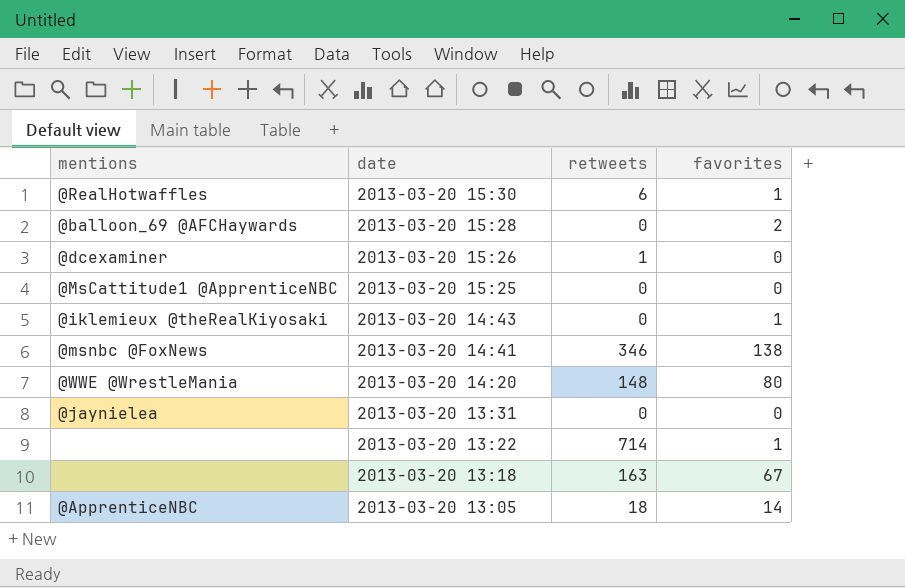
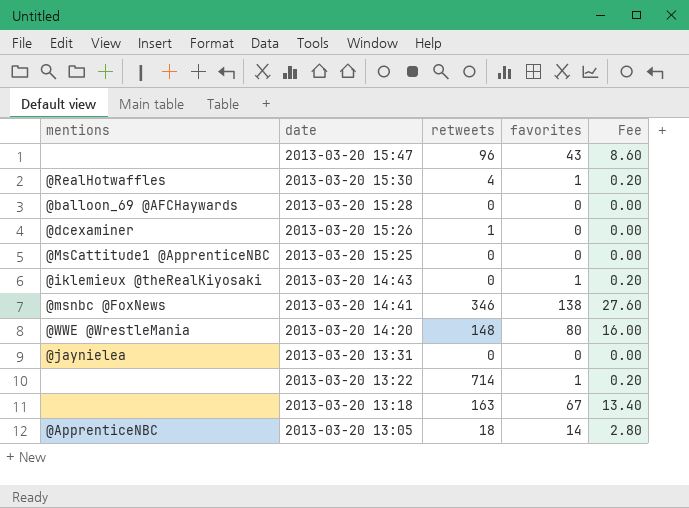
column Fee | formula: none -> [favorites] * 0.2
row 2013-03-20 15:47: none -> none | 96 | 43 | 8.60
2013-03-20 15:30 | retweets: 6 -> 4
2013-03-20 15:28 | favorites: 2 -> 0

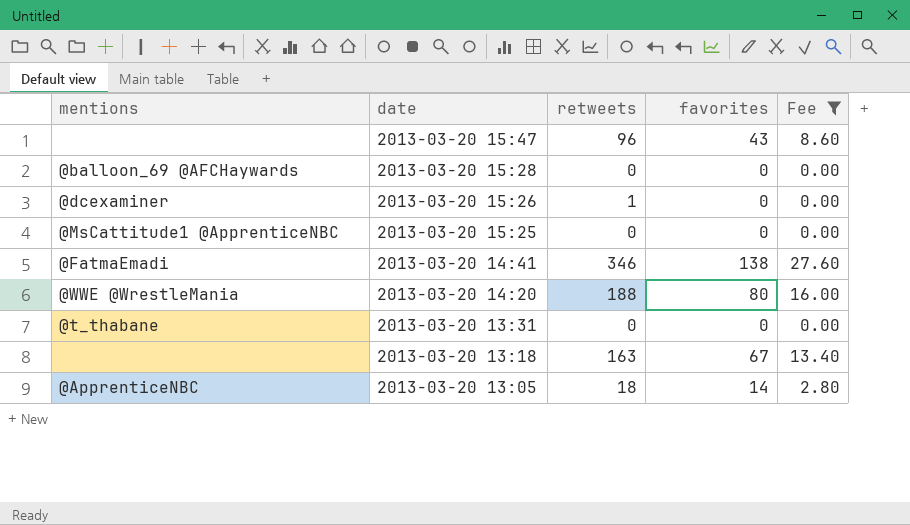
filter: none -> Fee != 0.20
2013-03-20 14:41 | mentions: @msnbc @FoxNews -> @FatmaEmadi
2013-03-20 14:20 | retweets: 148 -> 188
2013-03-20 13:31 | mentions: @jaynielea -> @t_thabane

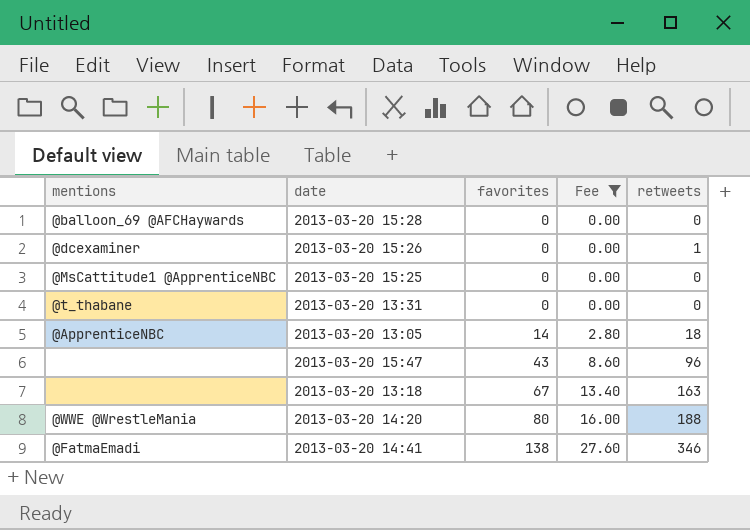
row order: date descending -> favorites ascending
column retweets | position: 3 -> 5

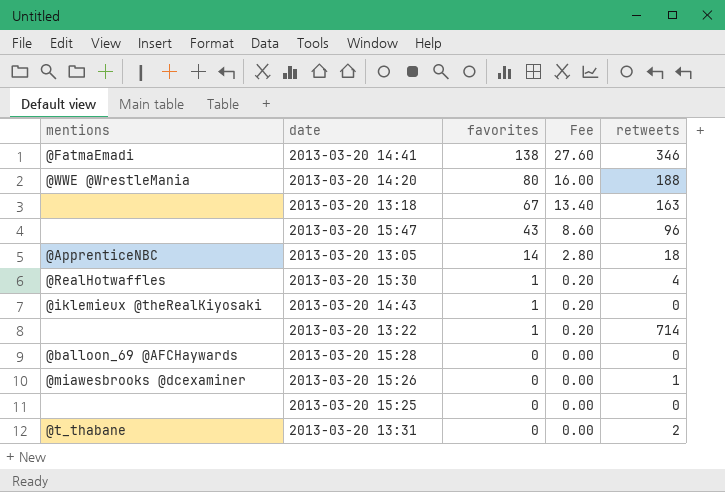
filter: Fee != 0.20 -> none
row order: favorites ascending -> favorites descending
2013-03-20 15:26 | mentions: @dcexaminer -> @miawesbrooks @dcexaminer
2013-03-20 15:25 | mentions: @MsCattitude1 @ApprenticeNBC -> none
2013-03-20 13:31 | retweets: 0 -> 2

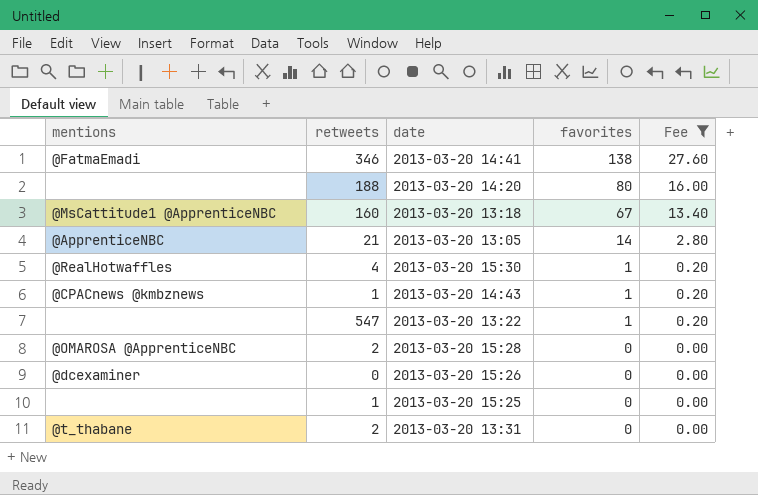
filter: none -> Fee != 8.60
column retweets | position: 5 -> 2
2013-03-20 14:20 | mentions: @WWE @WrestleMania -> none
2013-03-20 13:18 | mentions: none -> @MsCattitude1 @ApprenticeNBC
2013-03-20 13:18 | retweets: 163 -> 160
2013-03-20 13:05 | retweets: 18 -> 21
2013-03-20 14:43 | mentions: @iklemieux @theRealKiyosaki -> @CPACnews @kmbznews
2013-03-20 14:43 | retweets: 0 -> 1
2013-03-20 13:22 | retweets: 714 -> 547
2013-03-20 15:28 | mentions: @balloon_69 @AFCHaywards -> @OMAROSA @ApprenticeNBC
2013-03-20 15:28 | retweets: 0 -> 2
2013-03-20 15:26 | mentions: @miawesbrooks @dcexaminer -> @dcexaminer
2013-03-20 15:26 | retweets: 1 -> 0
2013-03-20 15:25 | retweets: 0 -> 1

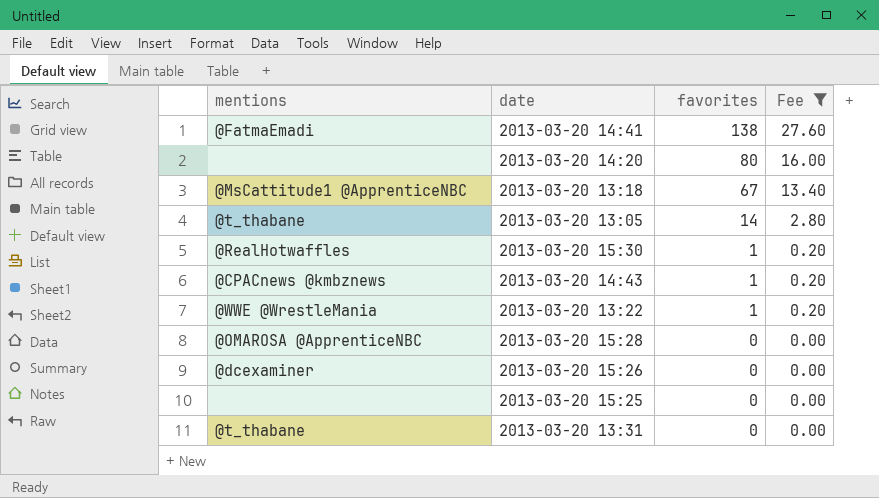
column retweets | position: 2 -> none
2013-03-20 13:05 | mentions: @ApprenticeNBC -> @t_thabane
2013-03-20 13:22 | mentions: none -> @WWE @WrestleMania

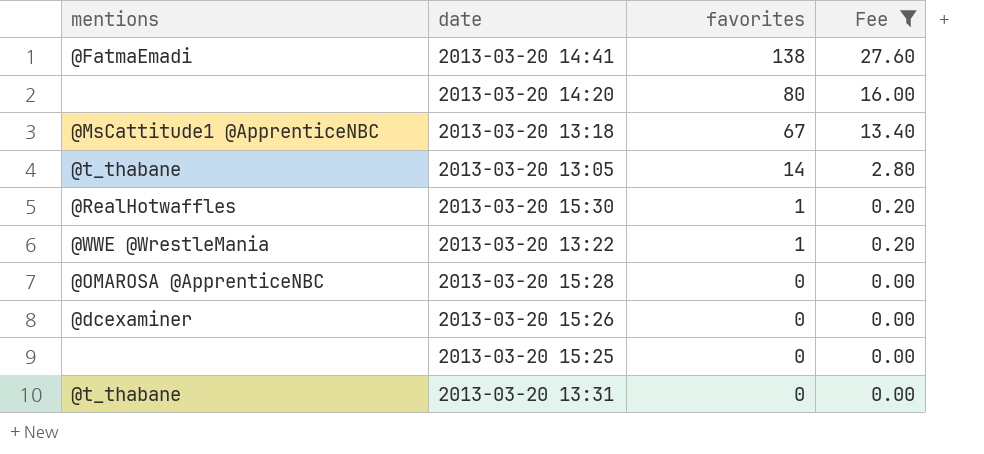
row 2013-03-20 14:43: @CPACnews @kmbznews | 1 | 0.20 -> none

